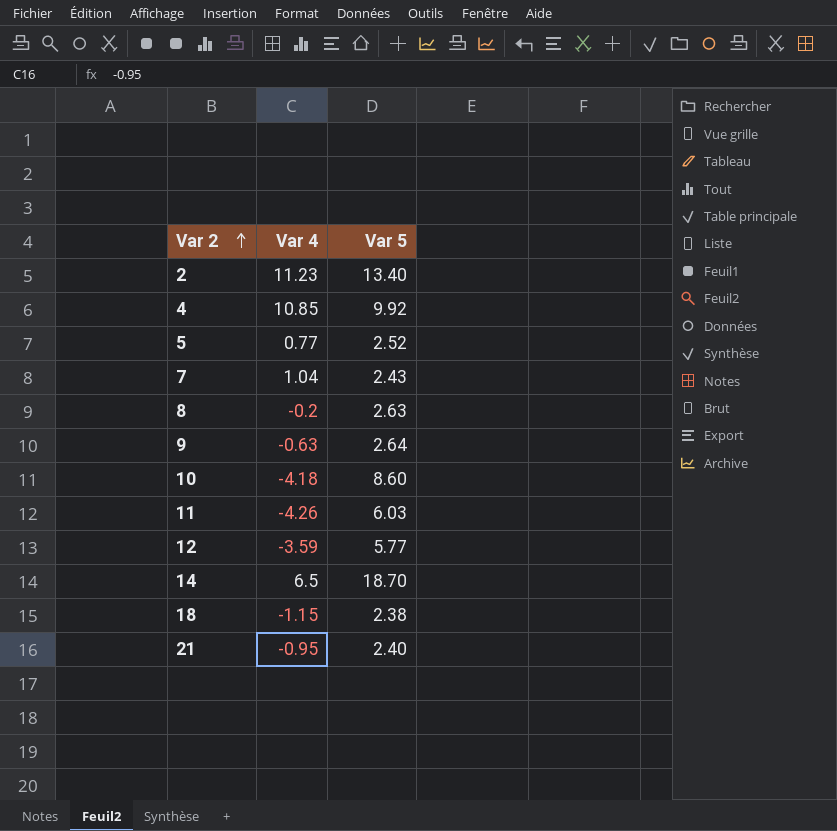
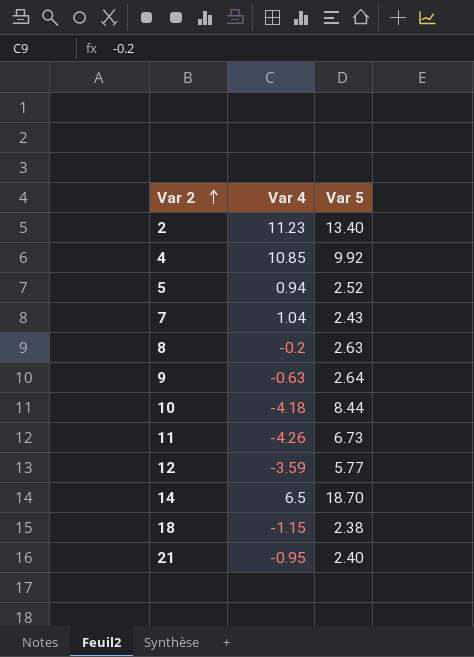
5 | Var 4: 0.77 -> 0.94
10 | Var 5: 8.60 -> 8.44
11 | Var 5: 6.03 -> 6.73

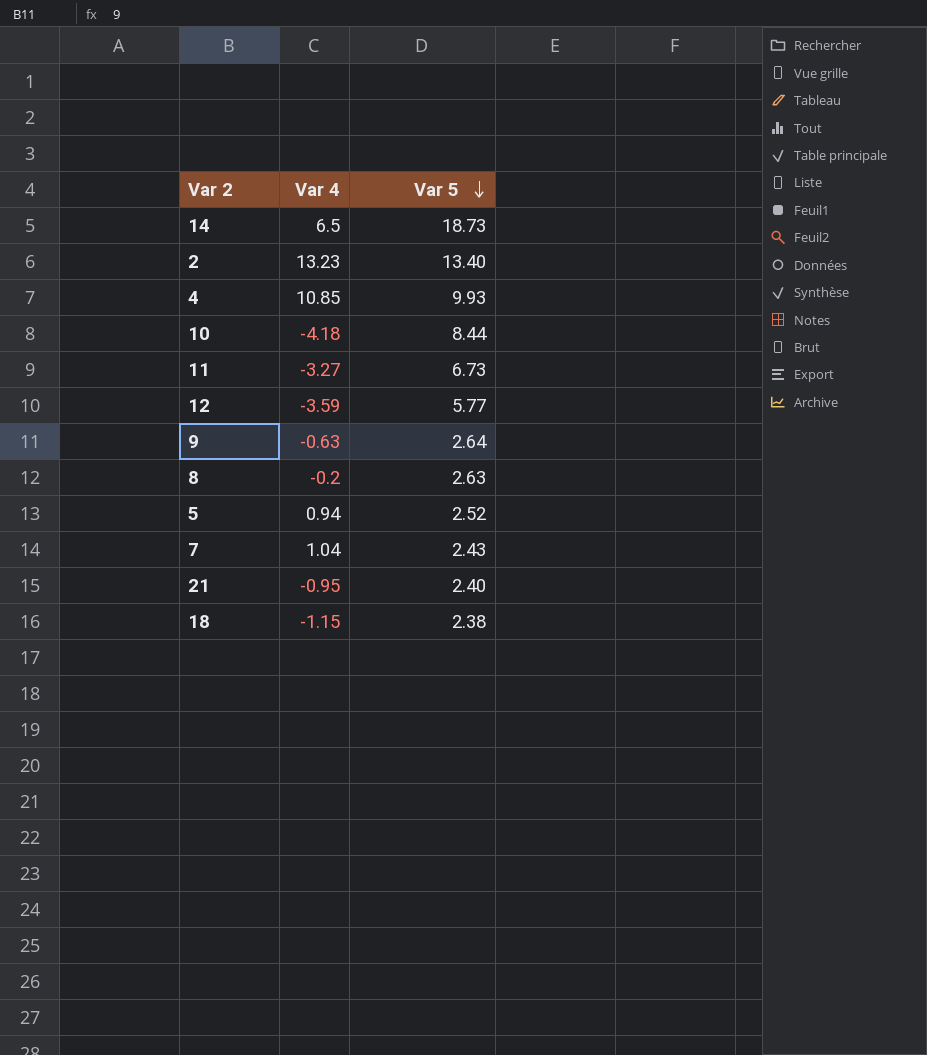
row order: Var 2 ascending -> Var 5 descending
14 | Var 5: 18.70 -> 18.73
2 | Var 4: 11.23 -> 13.23
4 | Var 5: 9.92 -> 9.93
11 | Var 4: -4.26 -> -3.27

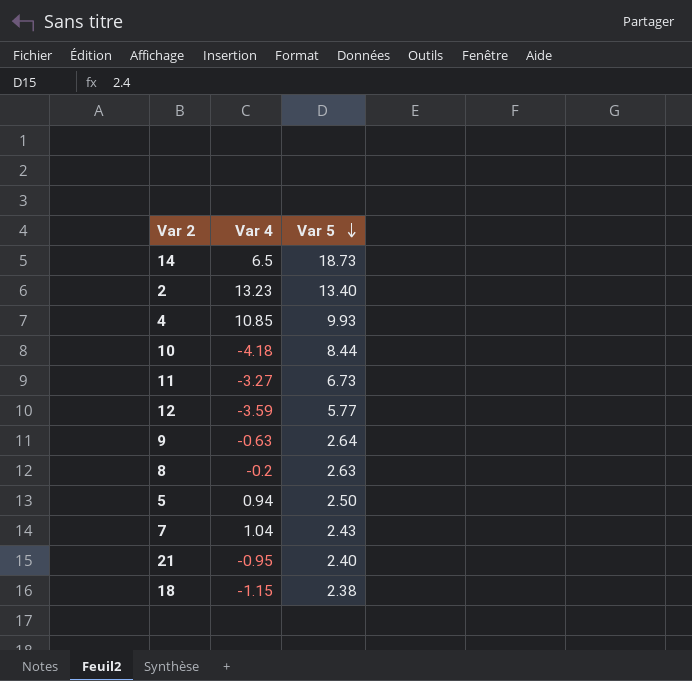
5 | Var 5: 2.52 -> 2.50

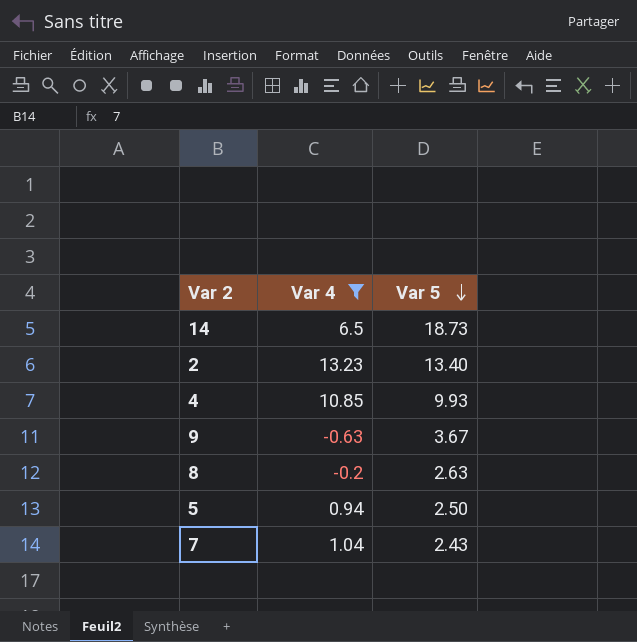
filter: none -> Var 4 >= -0.63
9 | Var 5: 2.64 -> 3.67

